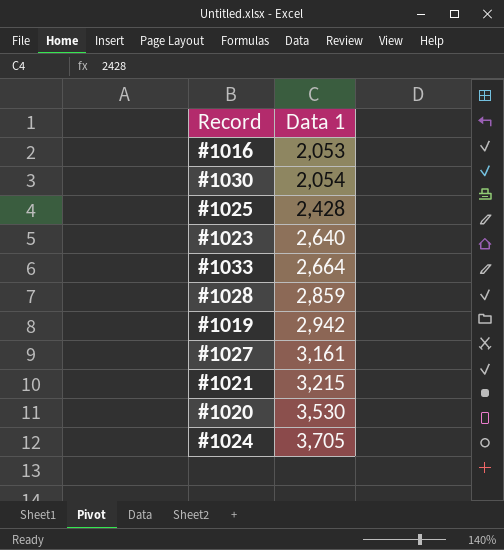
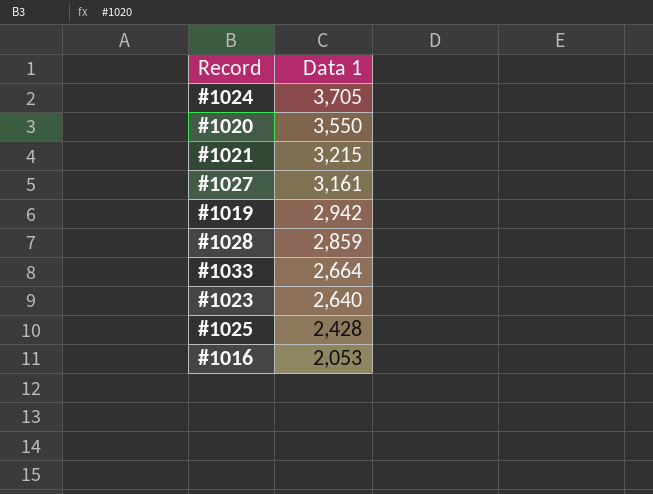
row order: Data 1 ascending -> Data 1 descending
row #1030: 2,054 -> none
#1020 | Data 1: 3,530 -> 3,550

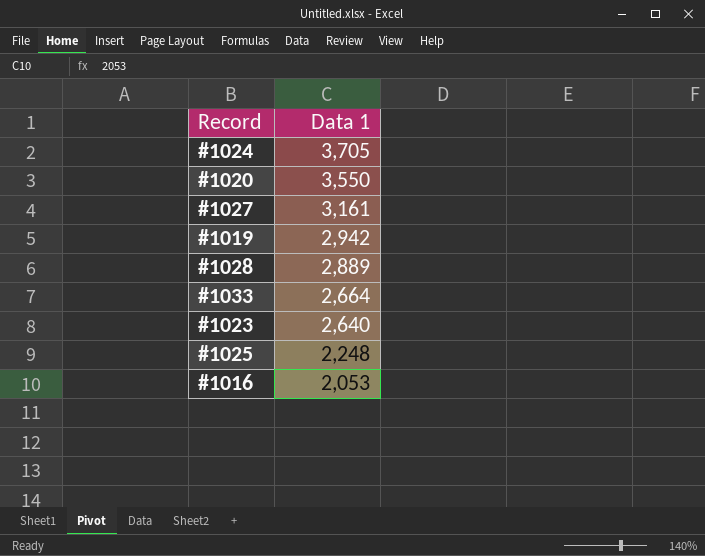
row #1021: 3,215 -> none
#1028 | Data 1: 2,859 -> 2,889
#1025 | Data 1: 2,428 -> 2,248

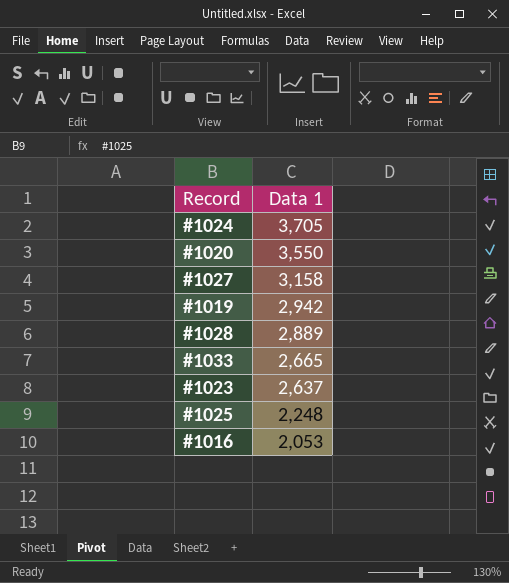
#1027 | Data 1: 3,161 -> 3,158
#1033 | Data 1: 2,664 -> 2,665
#1023 | Data 1: 2,640 -> 2,637

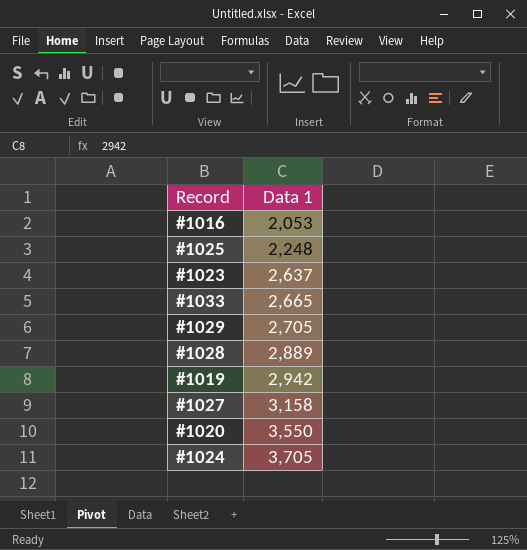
row order: Data 1 descending -> Data 1 ascending
row #1029: none -> 2,705

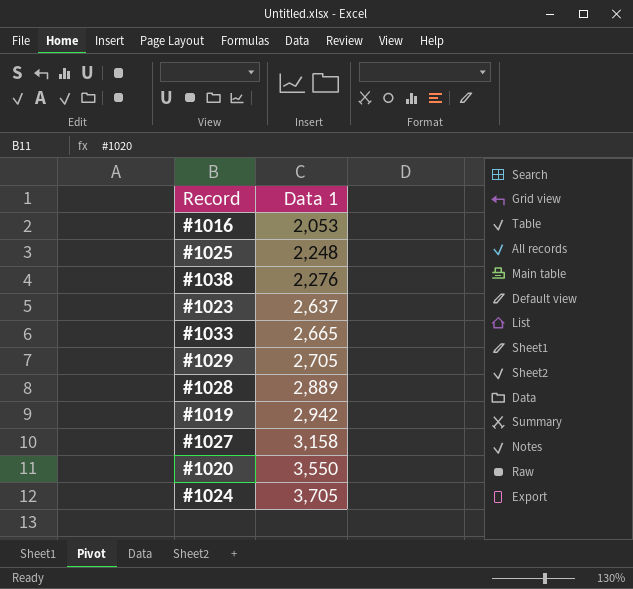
row #1038: none -> 2,276

